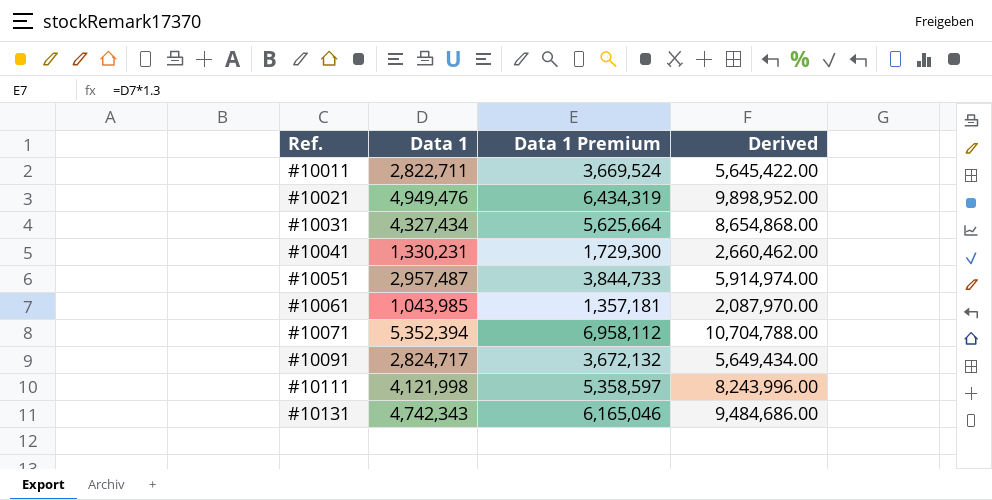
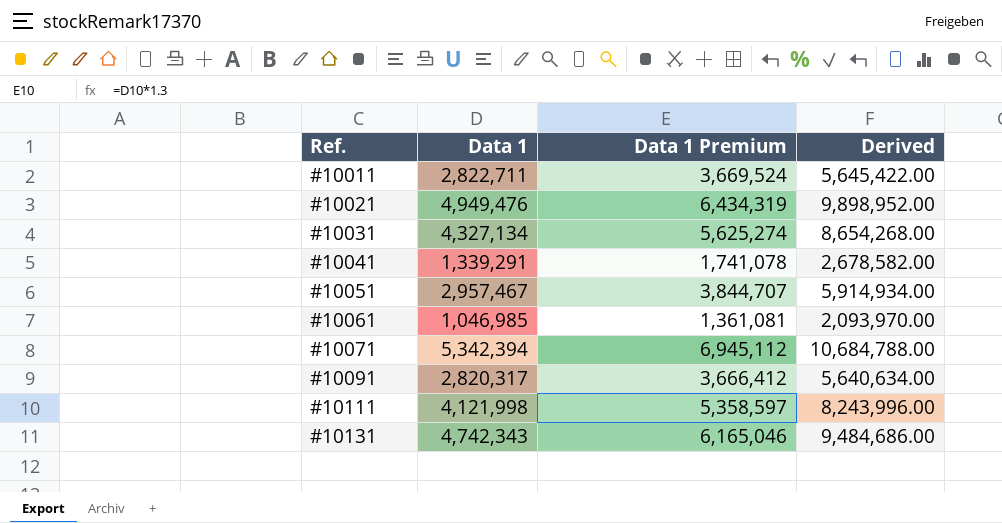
#10031 | Data 1: 4,327,434 -> 4,327,134
#10031 | Data 1 Premium: 5,625,664 -> 5,625,274
#10031 | Derived: 8,654,868.00 -> 8,654,268.00
#10041 | Data 1: 1,330,231 -> 1,339,291
#10041 | Data 1 Premium: 1,729,300 -> 1,741,078
#10041 | Derived: 2,660,462.00 -> 2,678,582.00
#10051 | Data 1: 2,957,487 -> 2,957,467
#10051 | Data 1 Premium: 3,844,733 -> 3,844,707
#10051 | Derived: 5,914,974.00 -> 5,914,934.00
#10061 | Data 1: 1,043,985 -> 1,046,985
#10061 | Data 1 Premium: 1,357,181 -> 1,361,081
#10061 | Derived: 2,087,970.00 -> 2,093,970.00
#10071 | Data 1: 5,352,394 -> 5,342,394
#10071 | Data 1 Premium: 6,958,112 -> 6,945,112
#10071 | Derived: 10,704,788.00 -> 10,684,788.00
#10091 | Data 1: 2,824,717 -> 2,820,317
#10091 | Data 1 Premium: 3,672,132 -> 3,666,412
#10091 | Derived: 5,649,434.00 -> 5,640,634.00

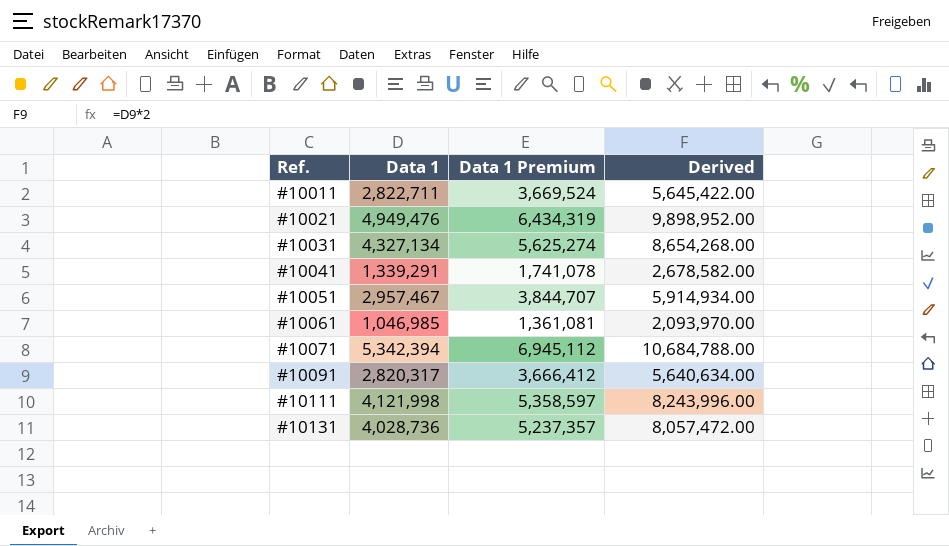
#10131 | Data 1: 4,742,343 -> 4,028,736
#10131 | Data 1 Premium: 6,165,046 -> 5,237,357
#10131 | Derived: 9,484,686.00 -> 8,057,472.00

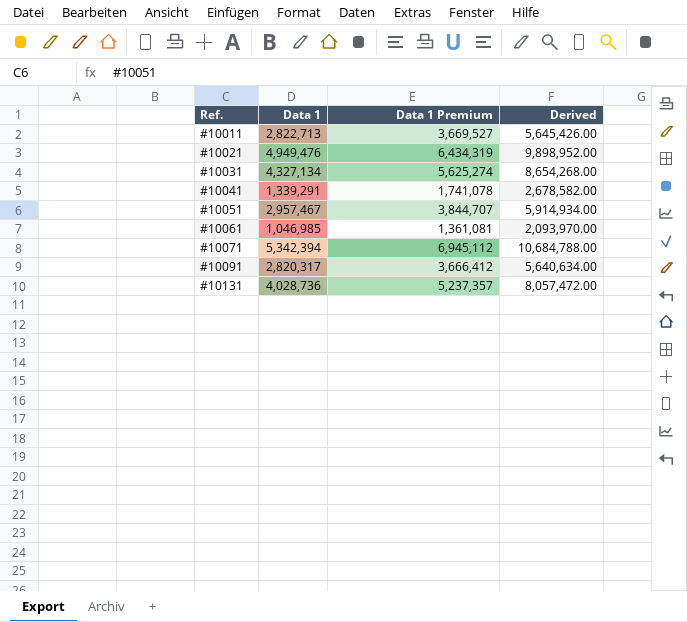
row #10111: 4,121,998 | 5,358,597 | 8,243,996.00 -> none
#10011 | Data 1: 2,822,711 -> 2,822,713
#10011 | Data 1 Premium: 3,669,524 -> 3,669,527
#10011 | Derived: 5,645,422.00 -> 5,645,426.00

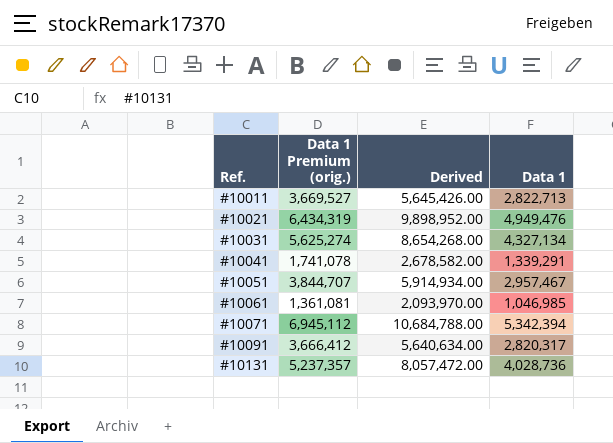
column name: Data 1 Premium -> Data 1 Premium (orig.)
column Data 1 | position: 2 -> 4

